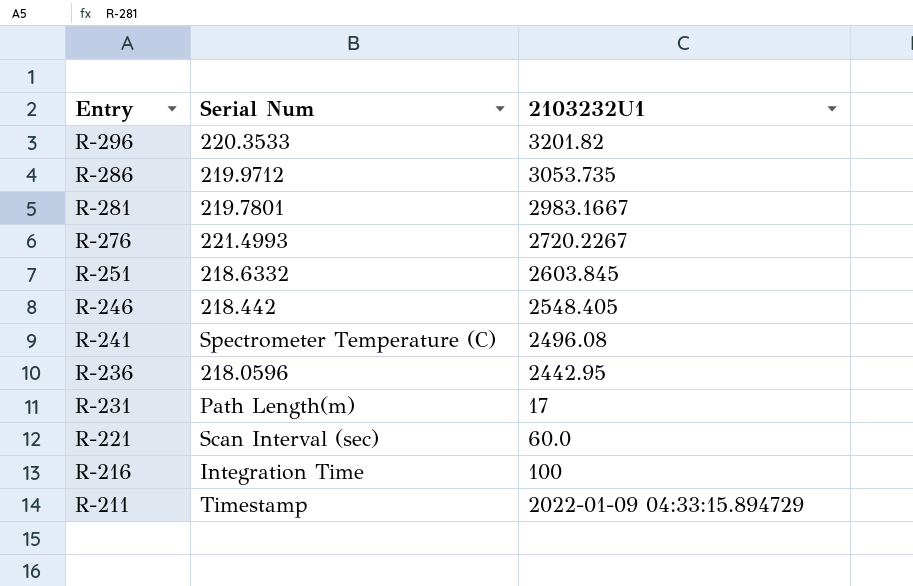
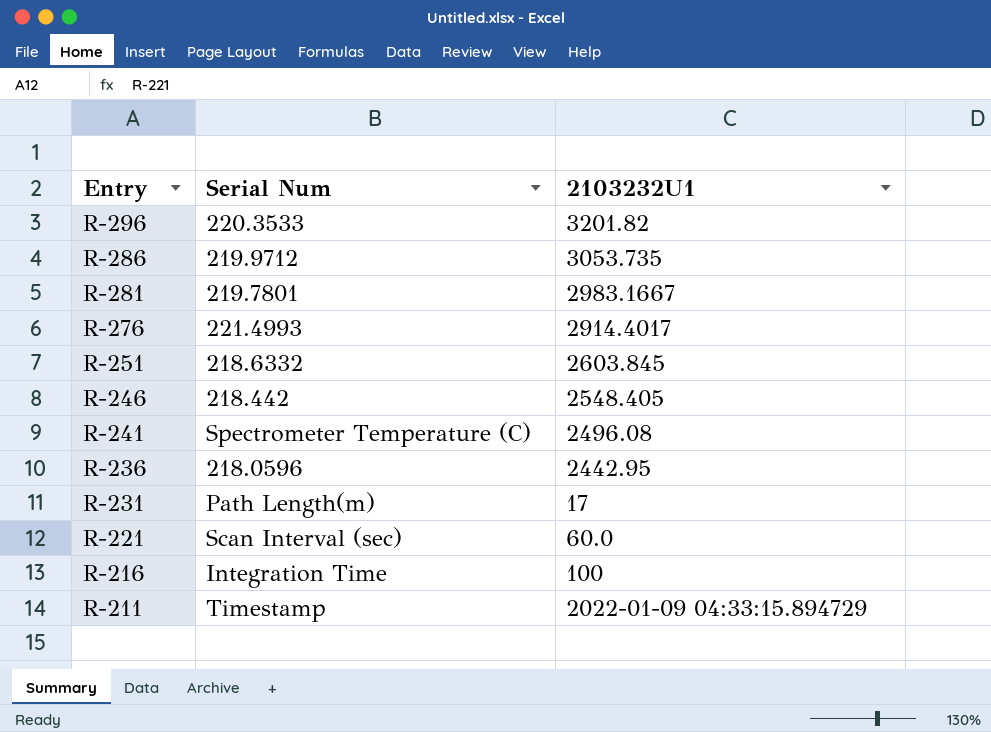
R-276 | 2103232U1: 2720.2267 -> 2914.4017

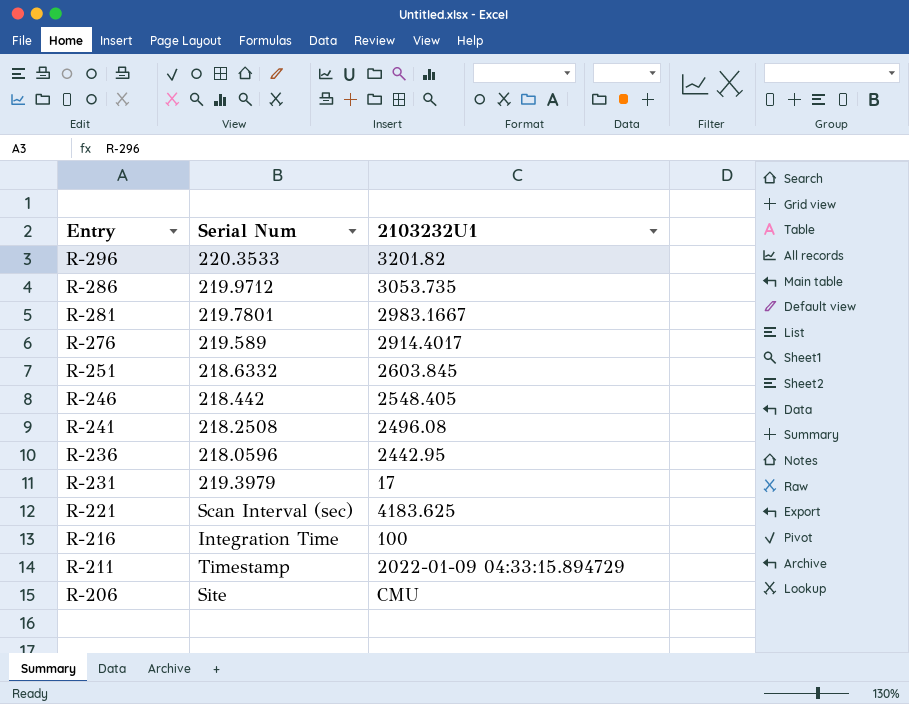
R-276 | Serial Num: 221.4993 -> 219.589
R-241 | Serial Num: Spectrometer Temperature (C) -> 218.2508
R-231 | Serial Num: Path Length(m) -> 219.3979
R-221 | 2103232U1: 60.0 -> 4183.625
row R-206: none -> Site | CMU

